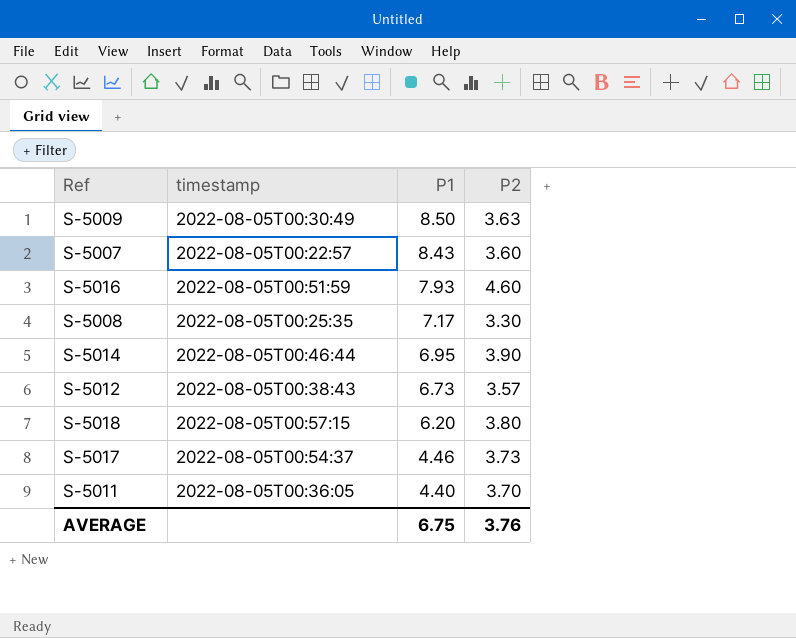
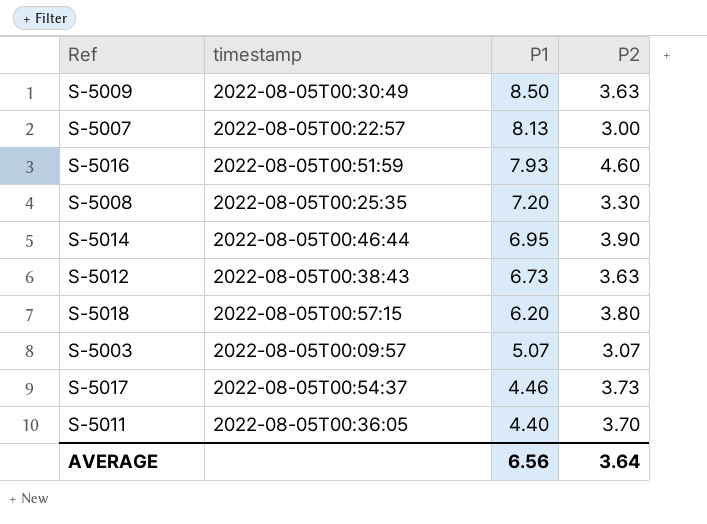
S-5007 | P1: 8.43 -> 8.13
S-5007 | P2: 3.60 -> 3.00
S-5008 | P1: 7.17 -> 7.20
S-5012 | P2: 3.57 -> 3.63
row S-5003: none -> 2022-08-05T00:09:57 | 5.07 | 3.07
AVERAGE | P1: 6.75 -> 6.56
AVERAGE | P2: 3.76 -> 3.64

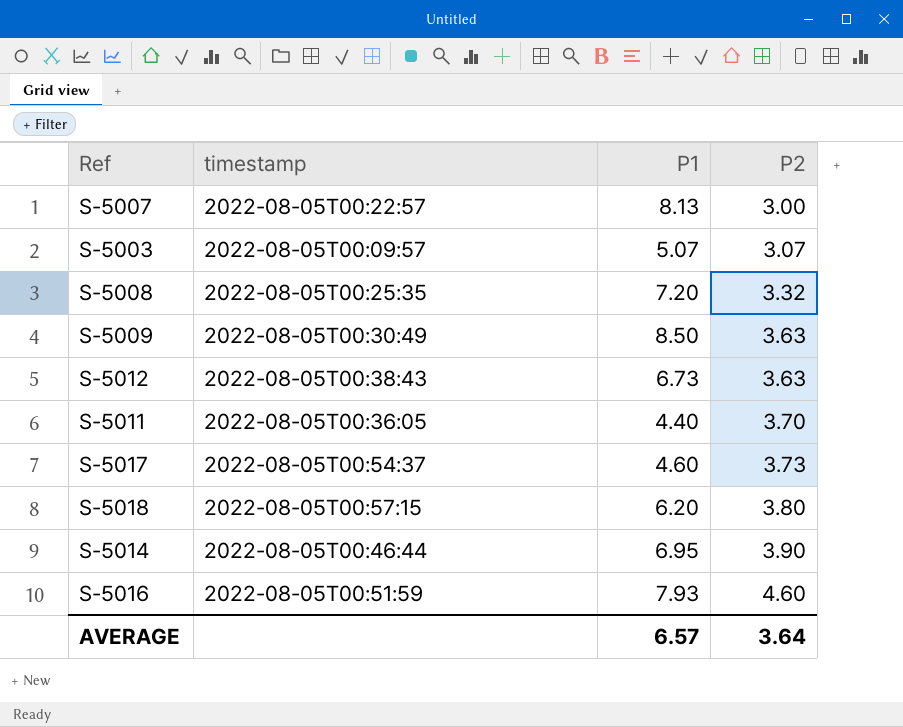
row order: P1 descending -> P2 ascending
S-5008 | P2: 3.30 -> 3.32
S-5017 | P1: 4.46 -> 4.60
AVERAGE | P1: 6.56 -> 6.57

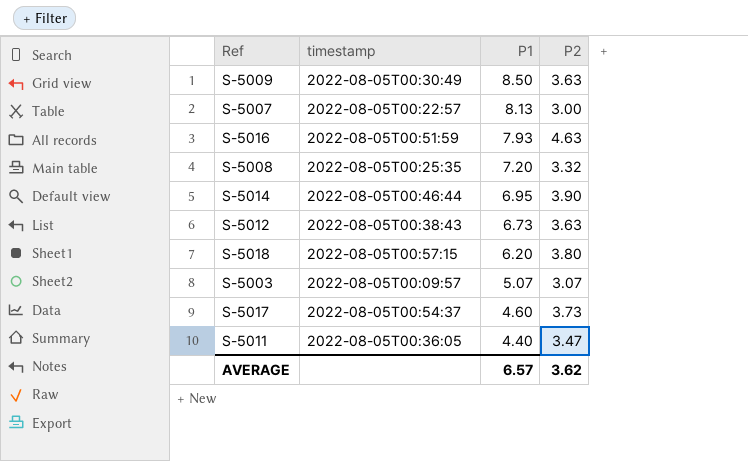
row order: P2 ascending -> P1 descending
S-5016 | P2: 4.60 -> 4.63
S-5011 | P2: 3.70 -> 3.47
AVERAGE | P2: 3.64 -> 3.62

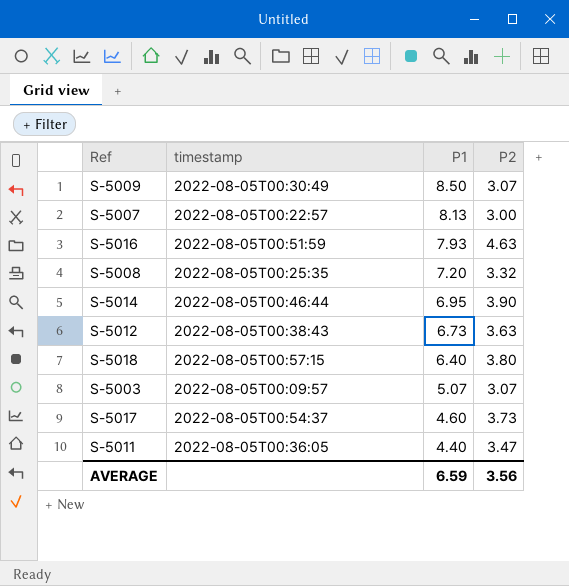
S-5009 | P2: 3.63 -> 3.07
S-5018 | P1: 6.20 -> 6.40
AVERAGE | P1: 6.57 -> 6.59
AVERAGE | P2: 3.62 -> 3.56

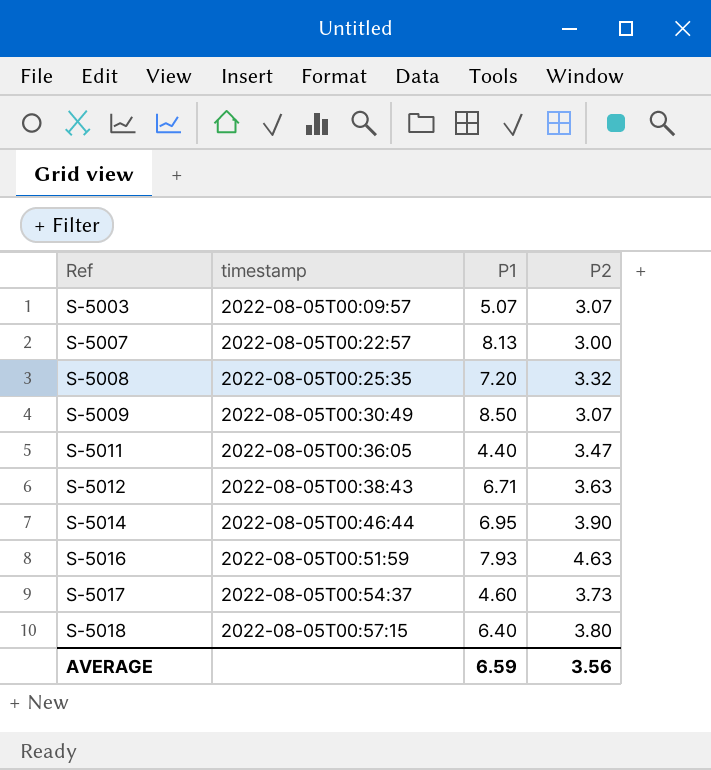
row order: P1 descending -> Ref ascending
S-5012 | P1: 6.73 -> 6.71

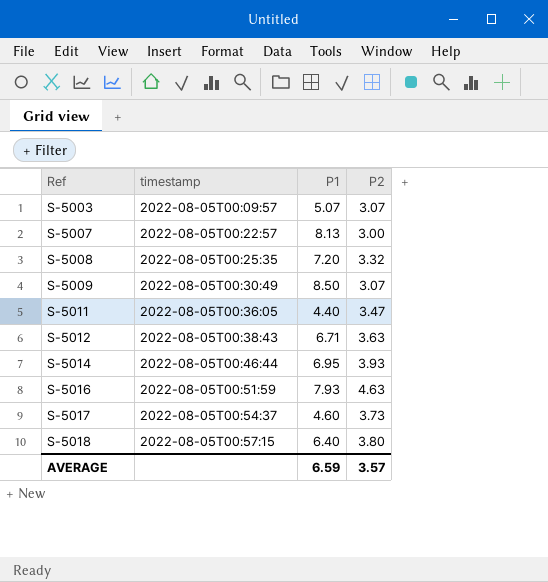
S-5014 | P2: 3.90 -> 3.93
AVERAGE | P2: 3.56 -> 3.57

